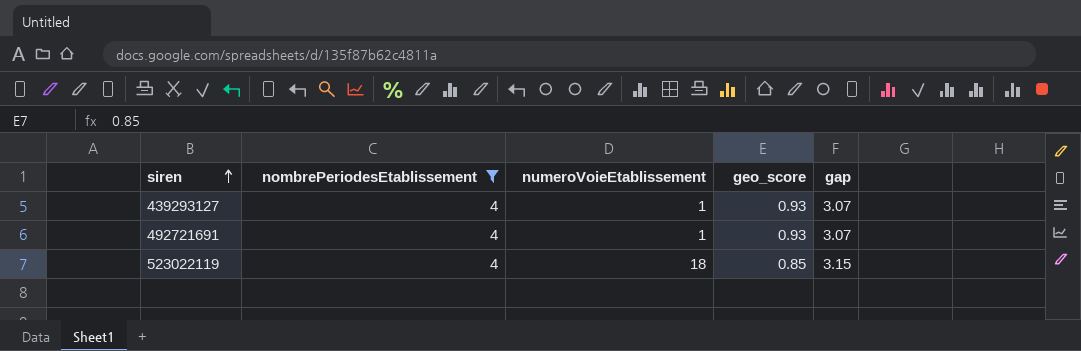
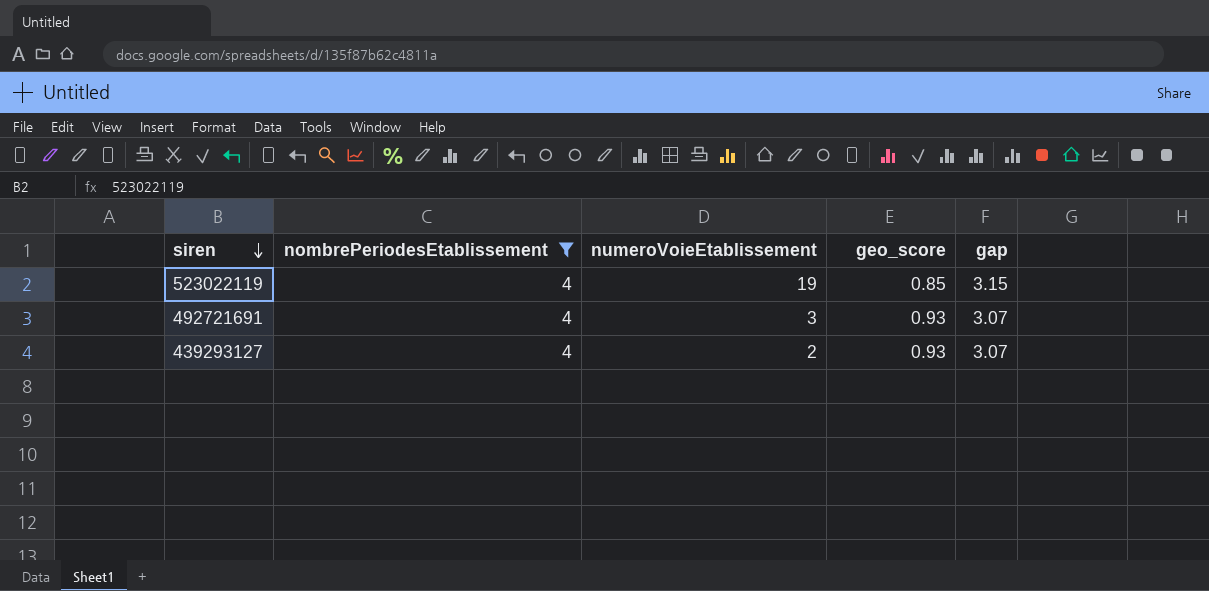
row order: siren ascending -> siren descending
523022119 | numeroVoieEtablissement: 18 -> 19
492721691 | numeroVoieEtablissement: 1 -> 3
439293127 | numeroVoieEtablissement: 1 -> 2

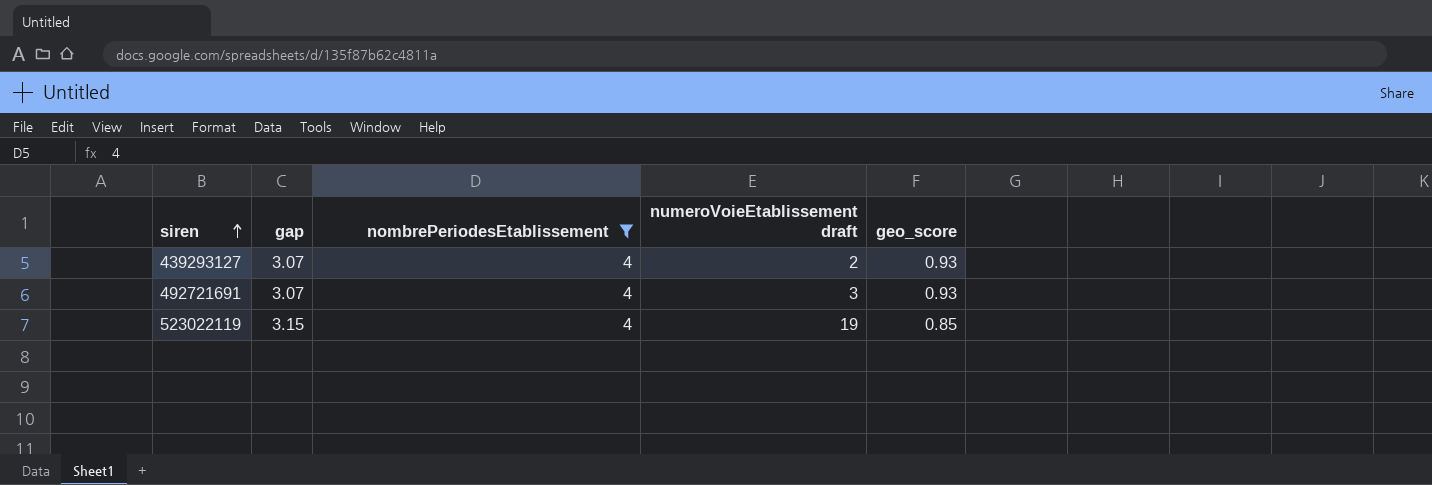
row order: siren descending -> siren ascending
column gap | position: 5 -> 2
column name: numeroVoieEtablissement -> numeroVoieEtablissement draft

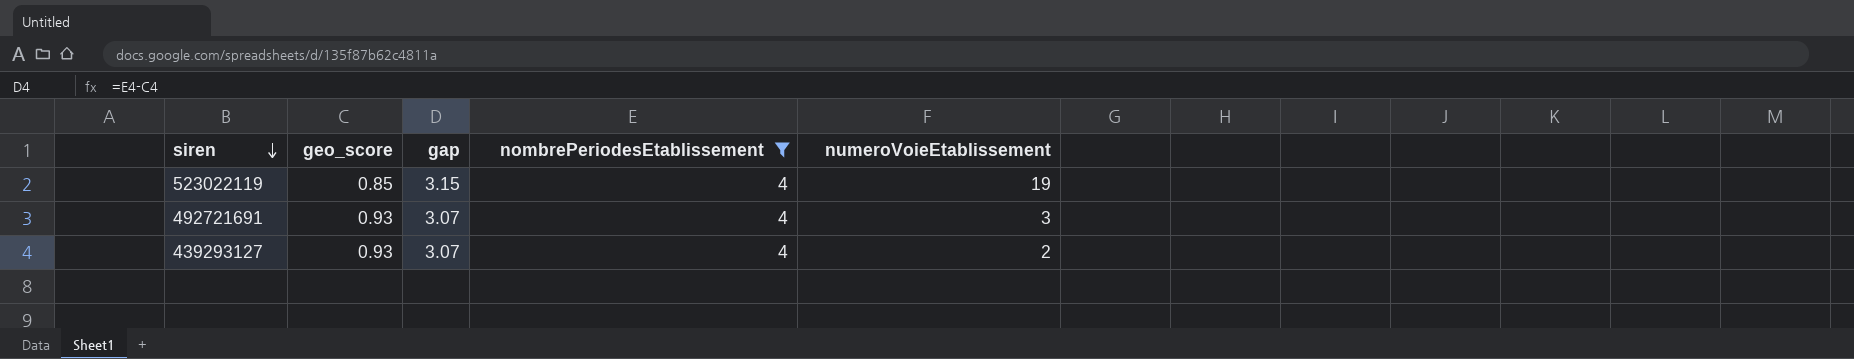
row order: siren ascending -> siren descending
column geo_score | position: 5 -> 2
column name: numeroVoieEtablissement draft -> numeroVoieEtablissement

